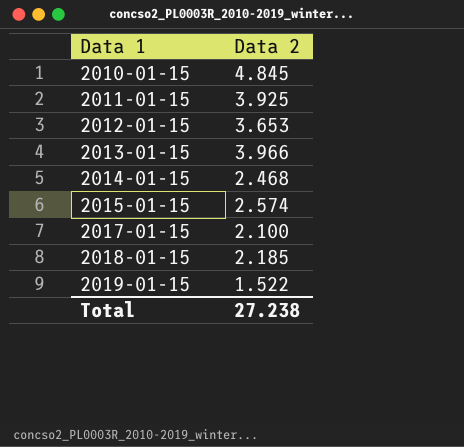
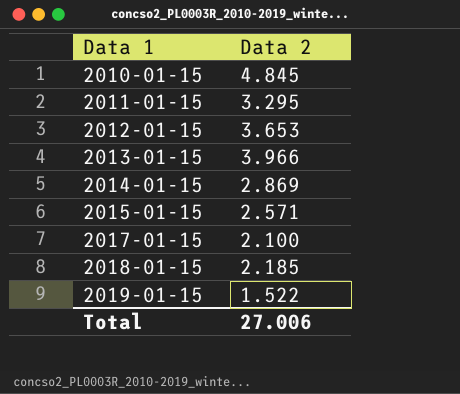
2011-01-15 | Data 2: 3.925 -> 3.295
2014-01-15 | Data 2: 2.468 -> 2.869
2015-01-15 | Data 2: 2.574 -> 2.571
Total | Data 2: 27.238 -> 27.006

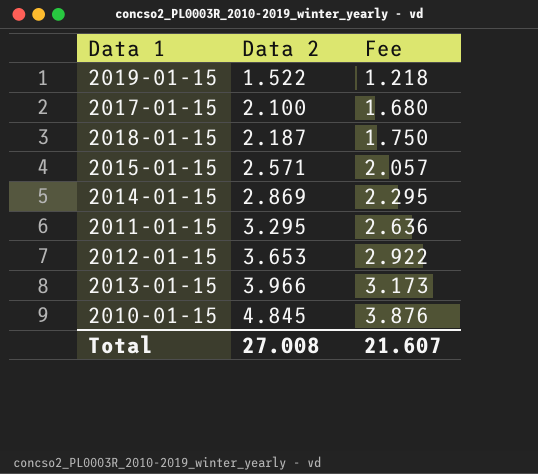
row order: Data 1 ascending -> Data 2 ascending
column Fee | formula: none -> [Data 2] * 0.8
2018-01-15 | Data 2: 2.185 -> 2.187
Total | Data 2: 27.006 -> 27.008

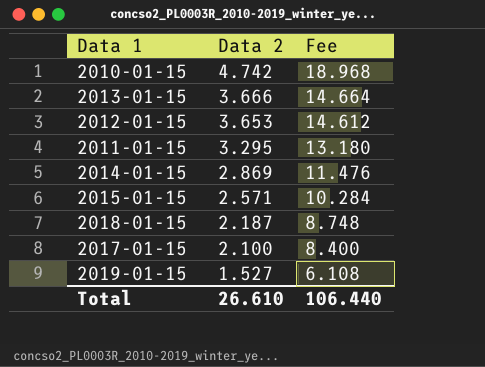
row order: Data 2 ascending -> Data 2 descending
column Fee | formula: [Data 2] * 0.8 -> [Data 2] * 4
2010-01-15 | Data 2: 4.845 -> 4.742
2013-01-15 | Data 2: 3.966 -> 3.666
2019-01-15 | Data 2: 1.522 -> 1.527
Total | Data 2: 27.008 -> 26.610
Total | Fee: 21.607 -> 106.440

